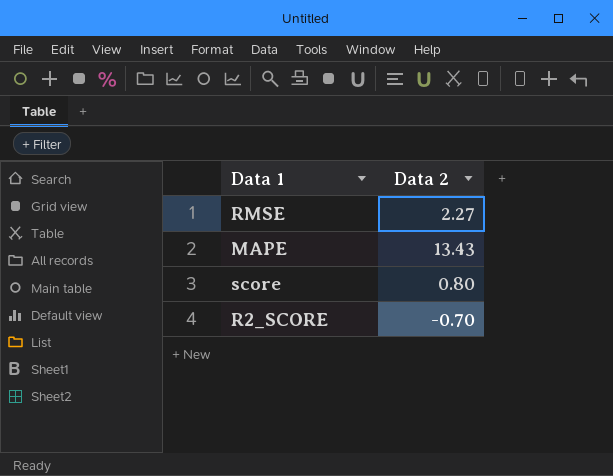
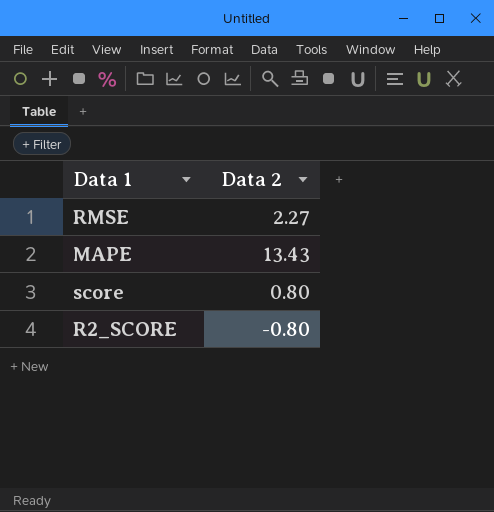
R2_SCORE | Data 2: -0.70 -> -0.80

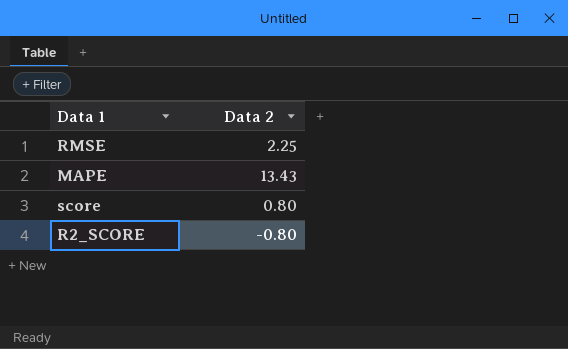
RMSE | Data 2: 2.27 -> 2.25

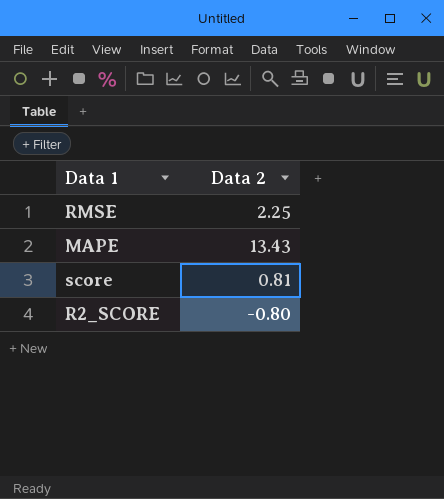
score | Data 2: 0.80 -> 0.81

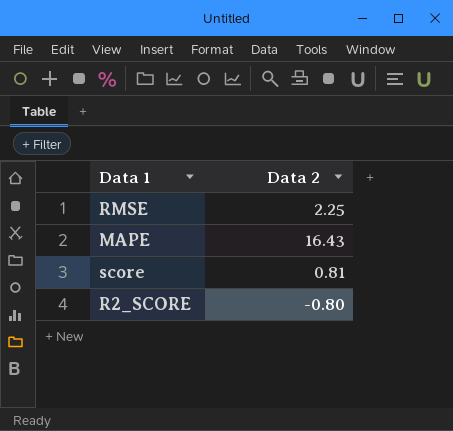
MAPE | Data 2: 13.43 -> 16.43

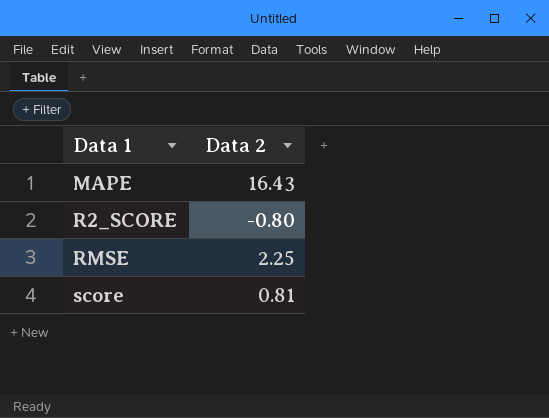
row order: none -> Data 1 ascending

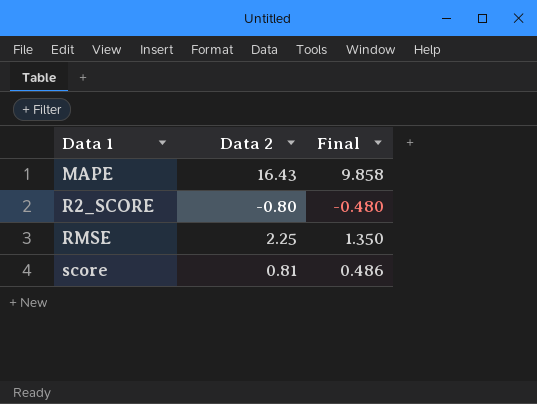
column Final | formula: none -> [Data 2] * 0.6

